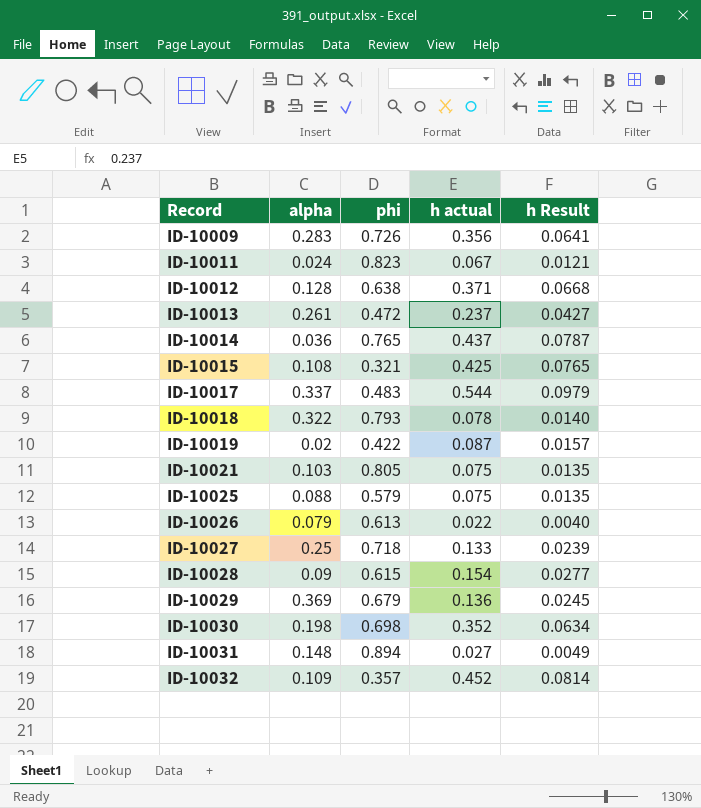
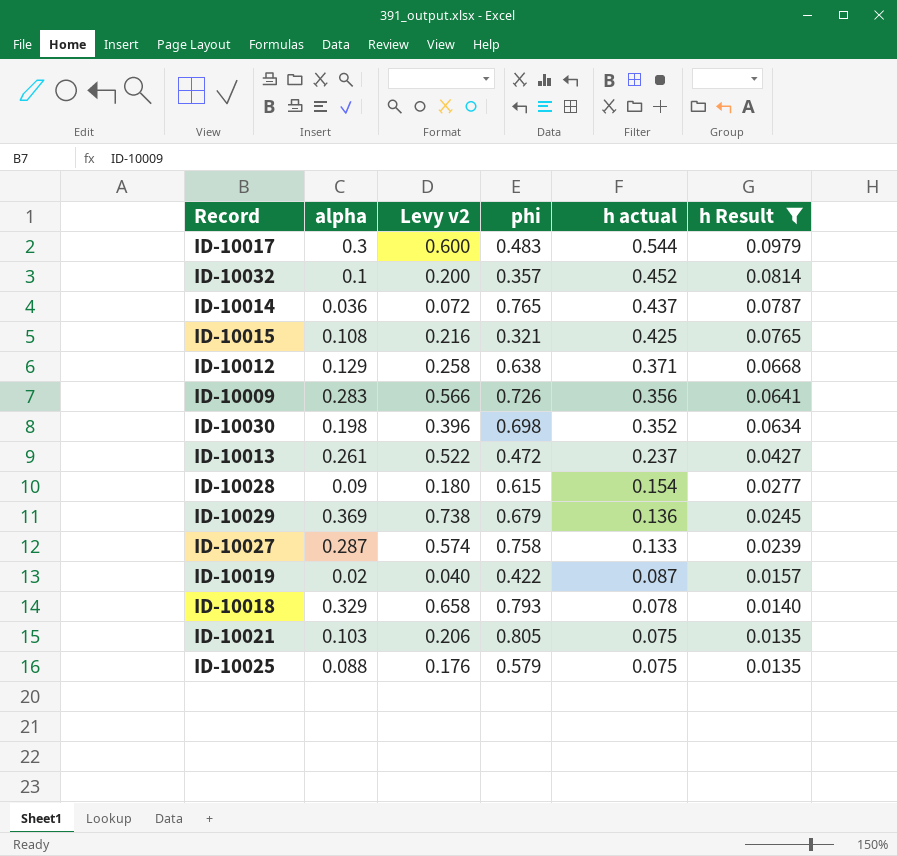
filter: none -> h Result >= 0.0135
row order: Record ascending -> h actual descending
column Levy v2 | formula: none -> [alpha] * 2
ID-10017 | alpha: 0.337 -> 0.3
ID-10032 | alpha: 0.109 -> 0.1
ID-10012 | alpha: 0.128 -> 0.129
ID-10027 | alpha: 0.25 -> 0.287
ID-10027 | phi: 0.718 -> 0.758
ID-10018 | alpha: 0.322 -> 0.329

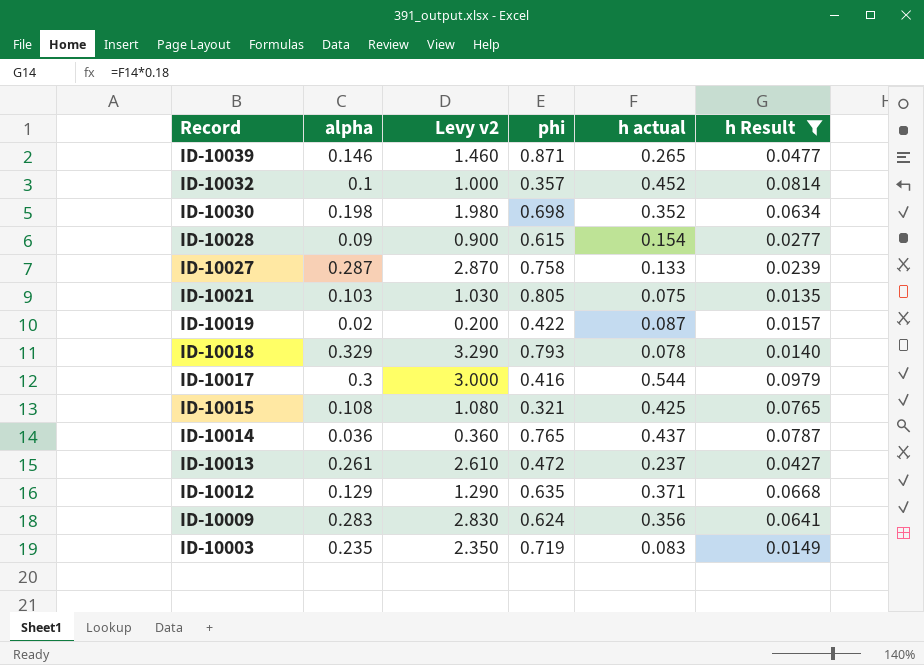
row order: h actual descending -> Record descending
column Levy v2 | formula: [alpha] * 2 -> [alpha] * 10
row ID-10029: 0.369 | 0.738 | 0.679 | 0.136 | 0.0245 -> none
row ID-10025: 0.088 | 0.176 | 0.579 | 0.075 | 0.0135 -> none
row ID-10039: none -> 0.146 | 1.460 | 0.871 | 0.265 | 0.0477
ID-10017 | phi: 0.483 -> 0.416
ID-10012 | phi: 0.638 -> 0.635
ID-10009 | phi: 0.726 -> 0.624
row ID-10003: none -> 0.235 | 2.350 | 0.719 | 0.083 | 0.0149

